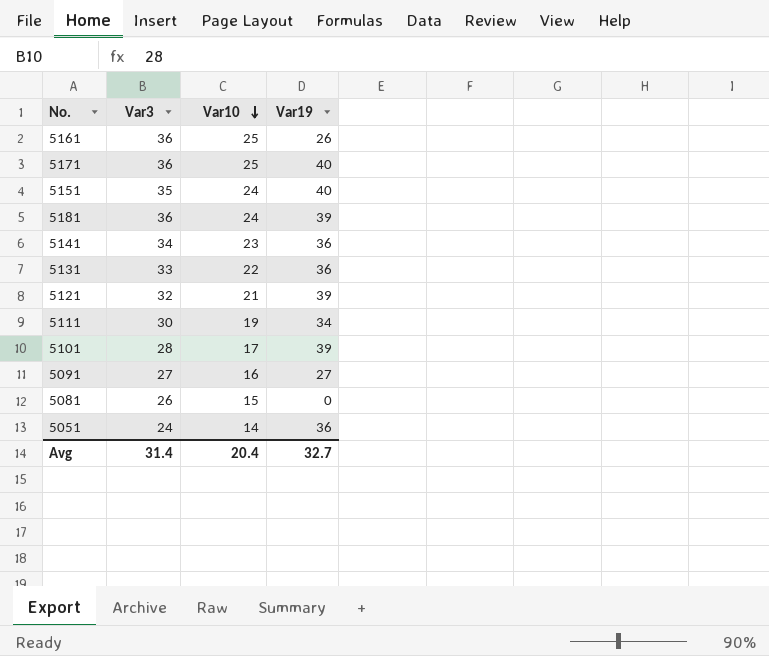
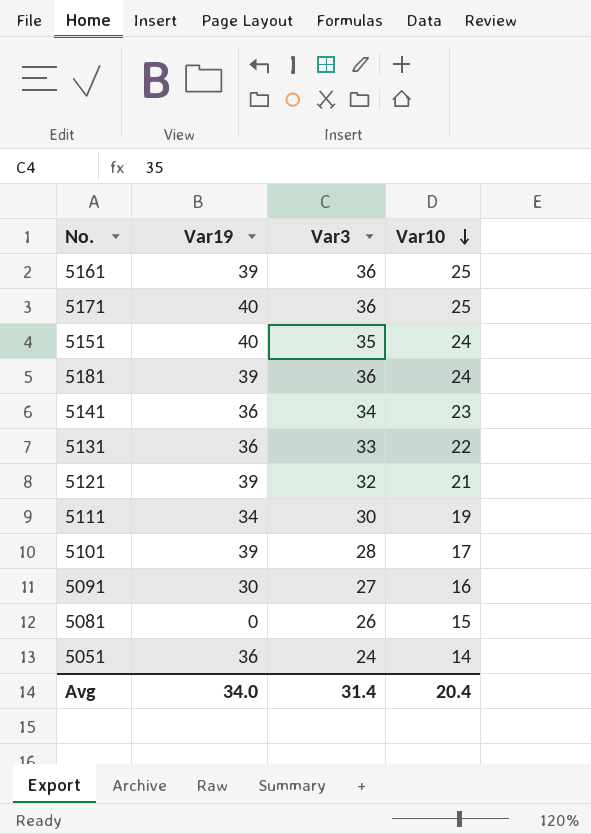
column Var19 | position: 4 -> 2
5161 | Var19: 26 -> 39
5091 | Var19: 27 -> 30
Avg | Var19: 32.7 -> 34.0

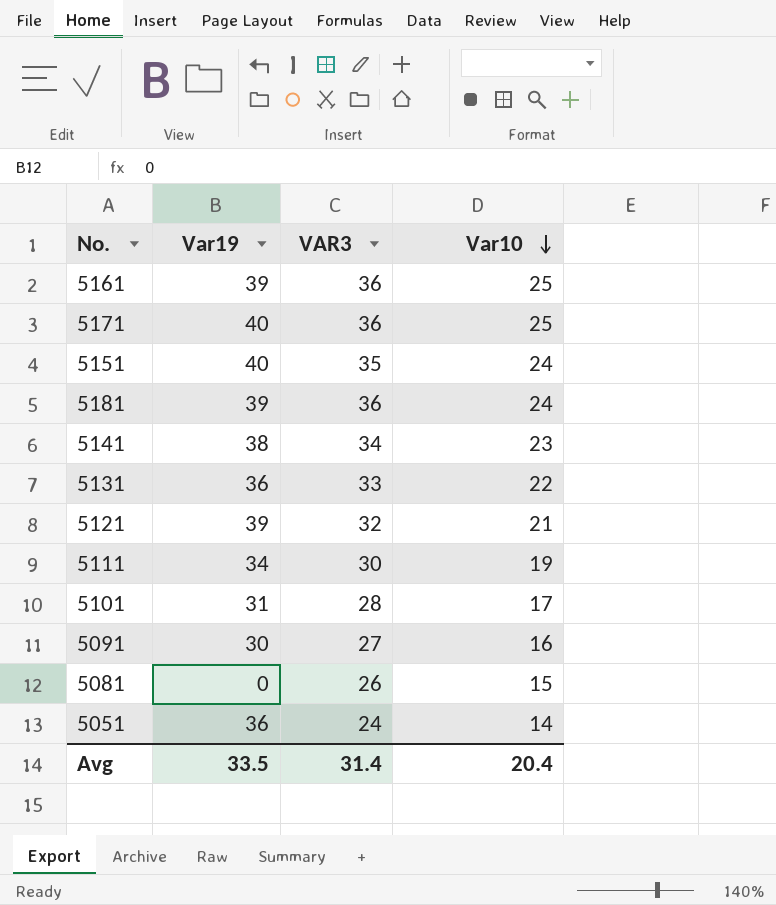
column name: Var3 -> VAR3
5141 | Var19: 36 -> 38
5101 | Var19: 39 -> 31
Avg | Var19: 34.0 -> 33.5

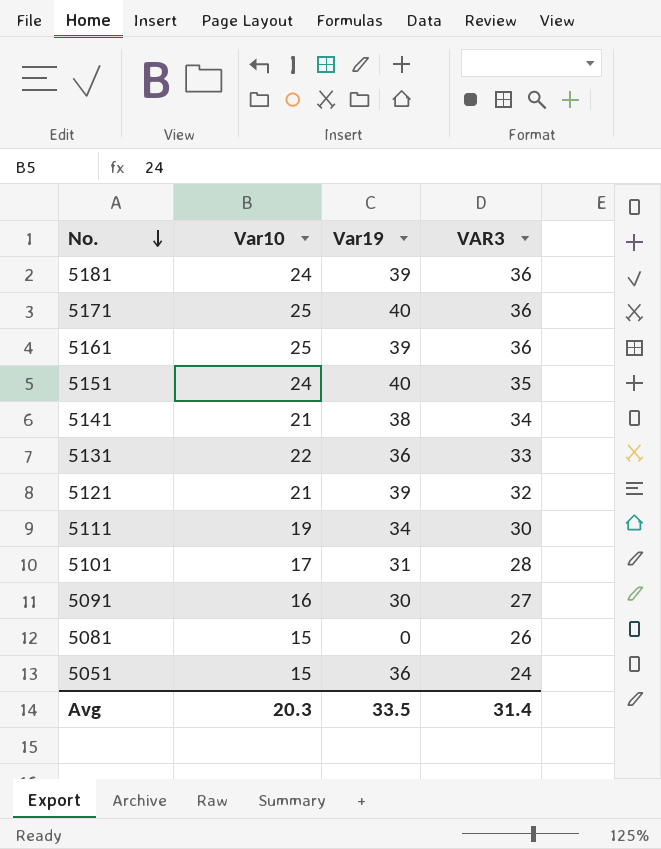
row order: Var10 descending -> No. descending
column Var10 | position: 4 -> 2
5141 | Var10: 23 -> 21
5051 | Var10: 14 -> 15
Avg | Var10: 20.4 -> 20.3

